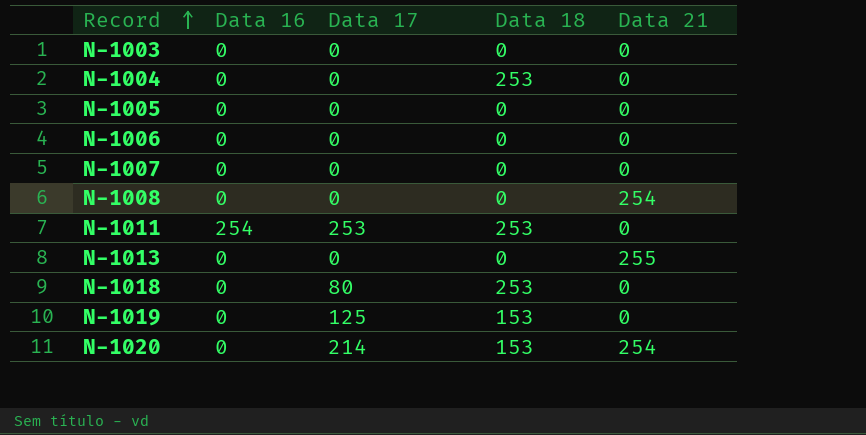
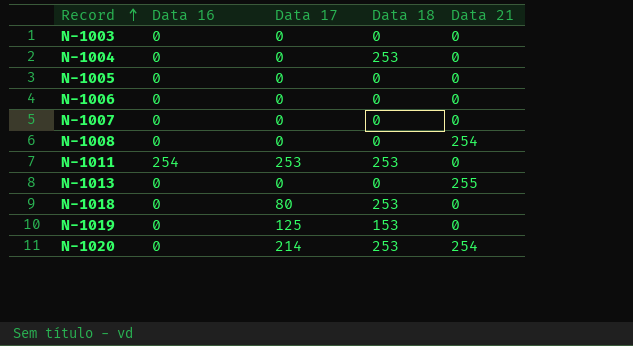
N-1020 | Data 18: 153 -> 253

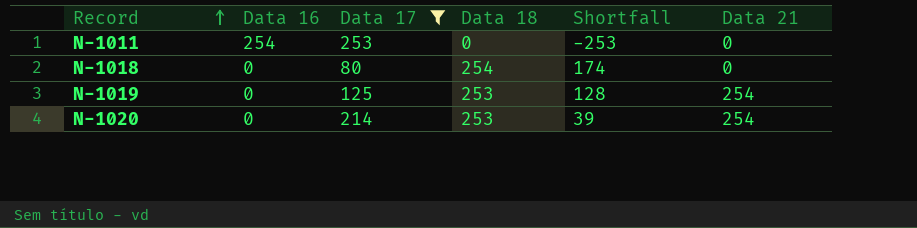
filter: none -> Data 17 != 0
column Shortfall | formula: none -> [Data 18] - [Data 17]
N-1011 | Data 18: 253 -> 0
N-1018 | Data 18: 253 -> 254
N-1019 | Data 18: 153 -> 253
N-1019 | Data 21: 0 -> 254

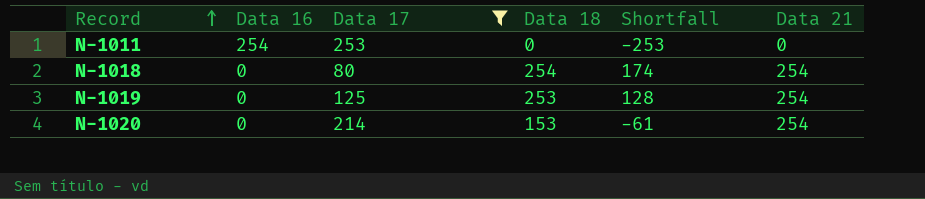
N-1018 | Data 21: 0 -> 254
N-1020 | Data 18: 253 -> 153
N-1020 | Shortfall: 39 -> -61

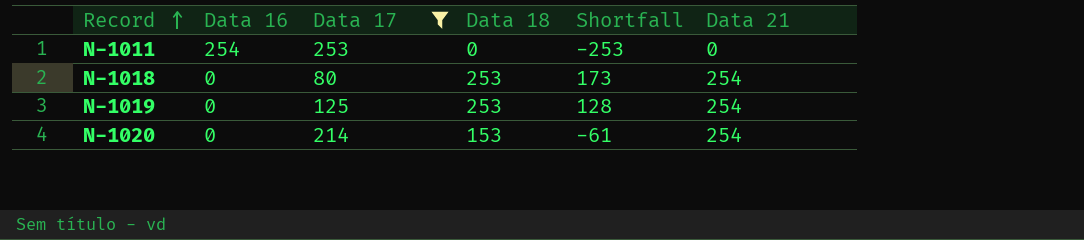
N-1018 | Data 18: 254 -> 253
N-1018 | Shortfall: 174 -> 173

